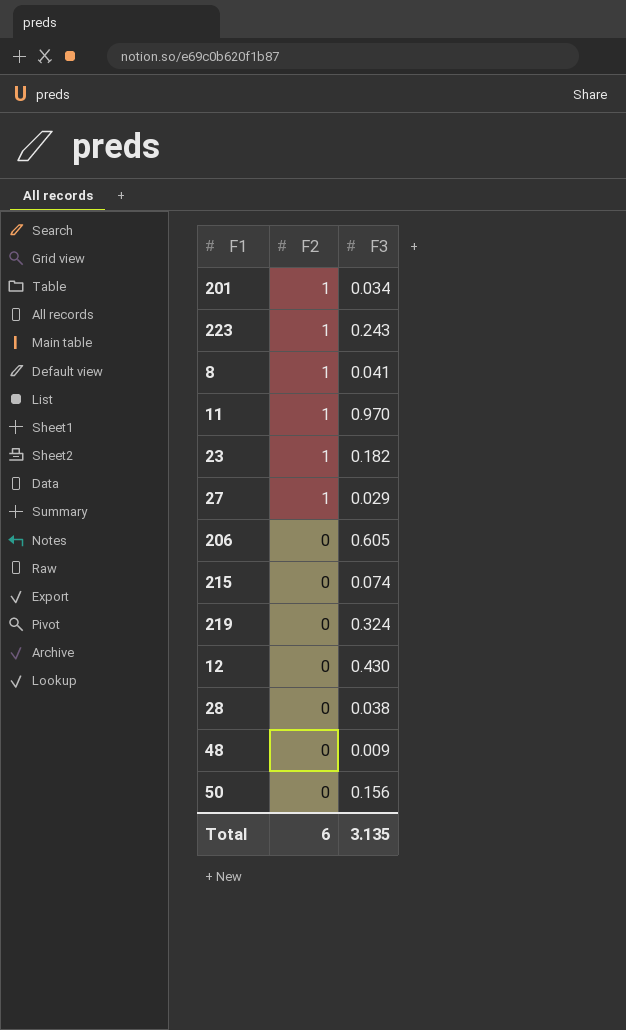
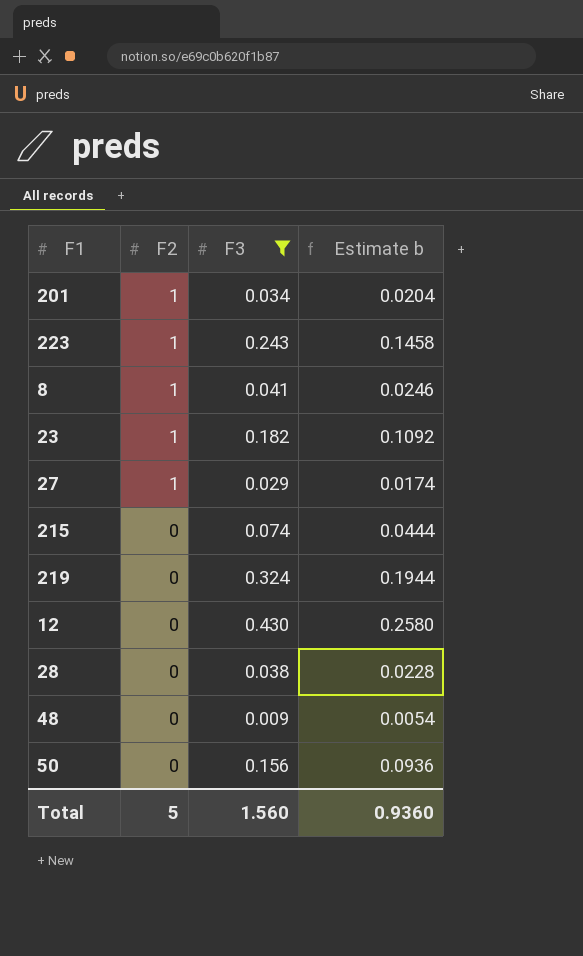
filter: none -> F3 <= 0.430
column Estimate b | formula: none -> [F3] * 0.6
Total | F2: 6 -> 5
Total | F3: 3.135 -> 1.560

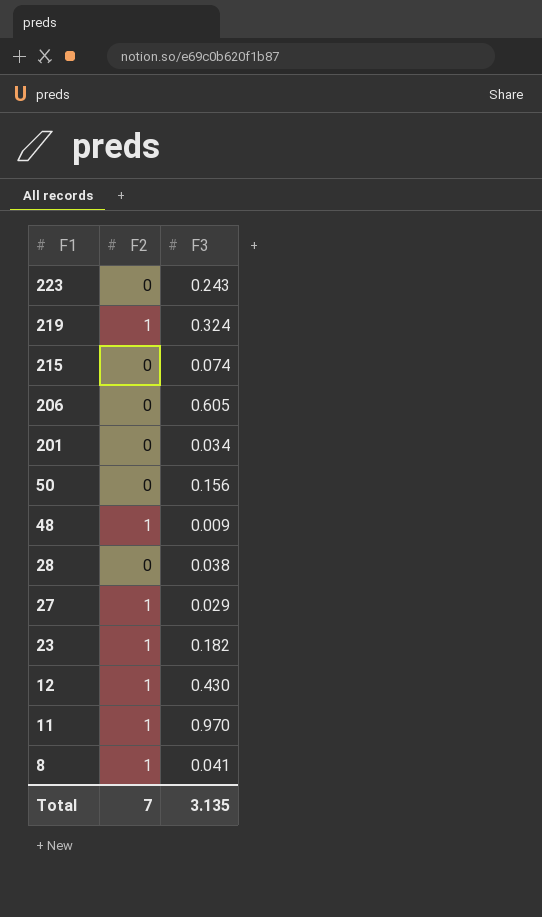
filter: F3 <= 0.430 -> none
row order: F2 descending -> F1 descending
column Estimate b | formula: [F3] * 0.6 -> none
223 | F2: 1 -> 0
219 | F2: 0 -> 1
201 | F2: 1 -> 0
48 | F2: 0 -> 1
12 | F2: 0 -> 1
Total | F2: 5 -> 7
Total | F3: 1.560 -> 3.135

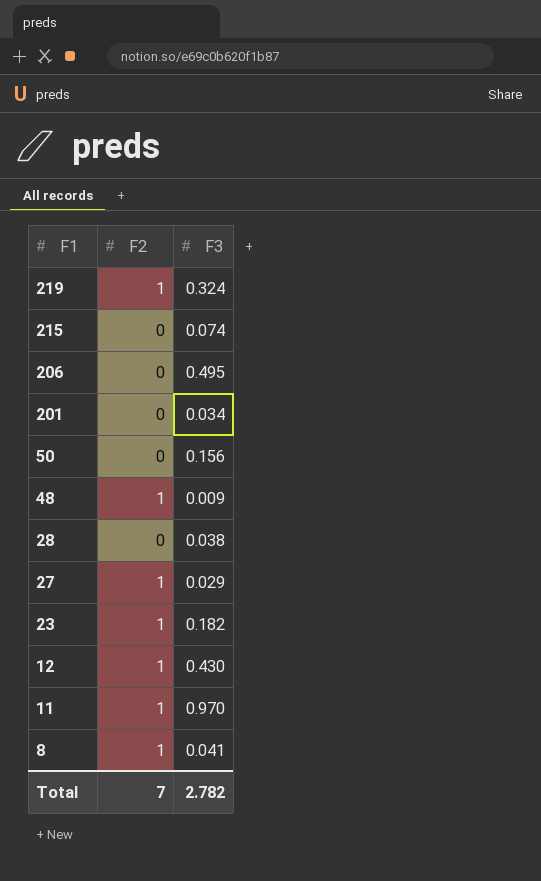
row 223: 0 | 0.243 -> none
206 | F3: 0.605 -> 0.495
Total | F3: 3.135 -> 2.782

